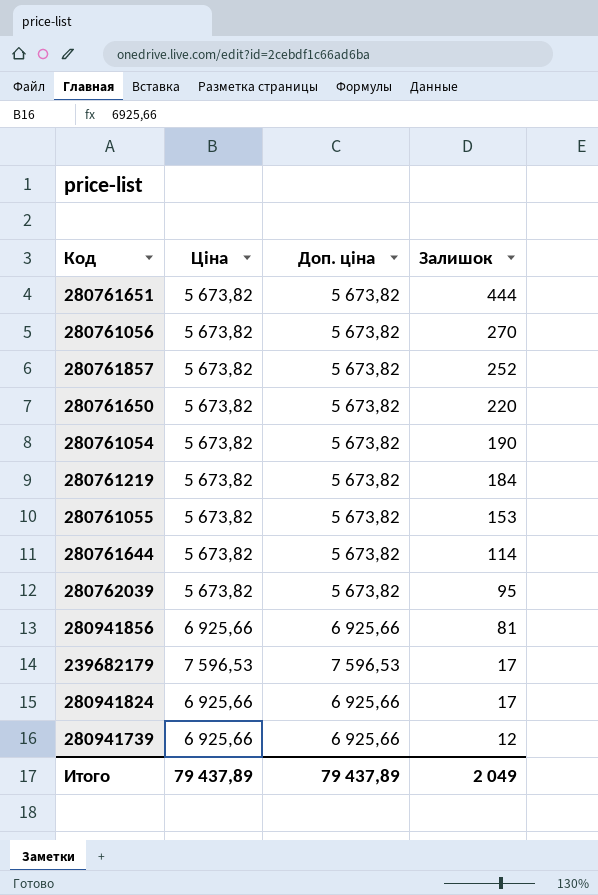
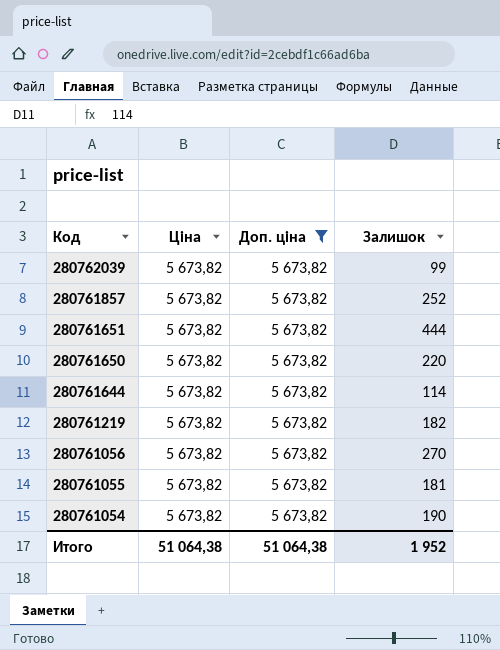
filter: none -> Доп. ціна = 5 673,82
row order: Залишок descending -> Код descending
280762039 | Залишок: 95 -> 99
280761219 | Залишок: 184 -> 182
280761055 | Залишок: 153 -> 181
Итого | Ціна: 79 437,89 -> 51 064,38
Итого | Доп. ціна: 79 437,89 -> 51 064,38
Итого | Залишок: 2 049 -> 1 952

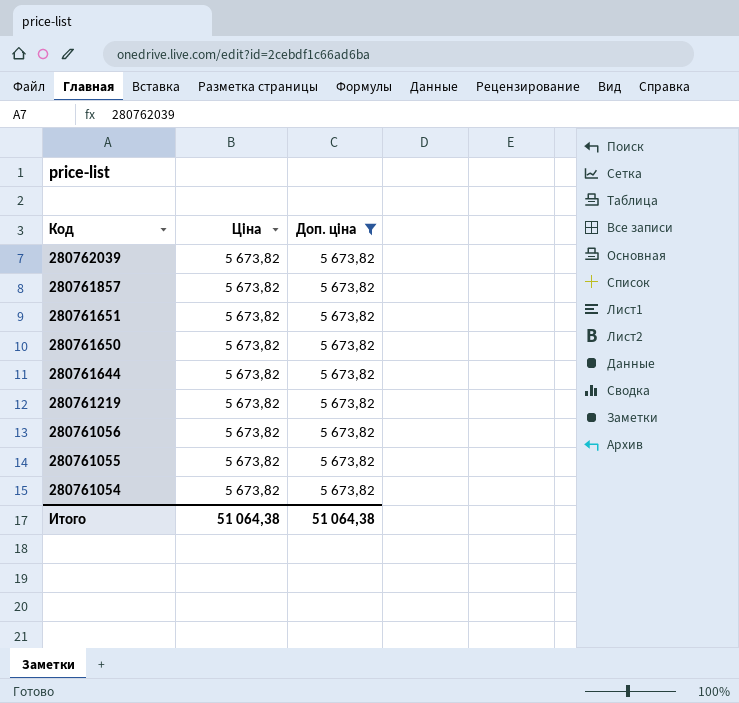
column Залишок | position: 4 -> none

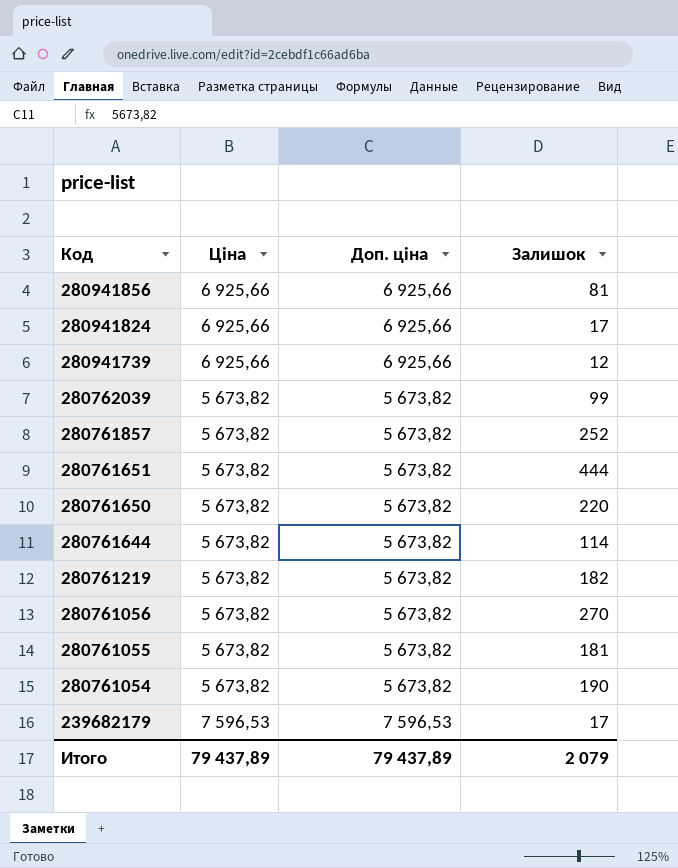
filter: Доп. ціна = 5 673,82 -> none
column Залишок | position: none -> 4
Итого | Ціна: 51 064,38 -> 79 437,89
Итого | Доп. ціна: 51 064,38 -> 79 437,89

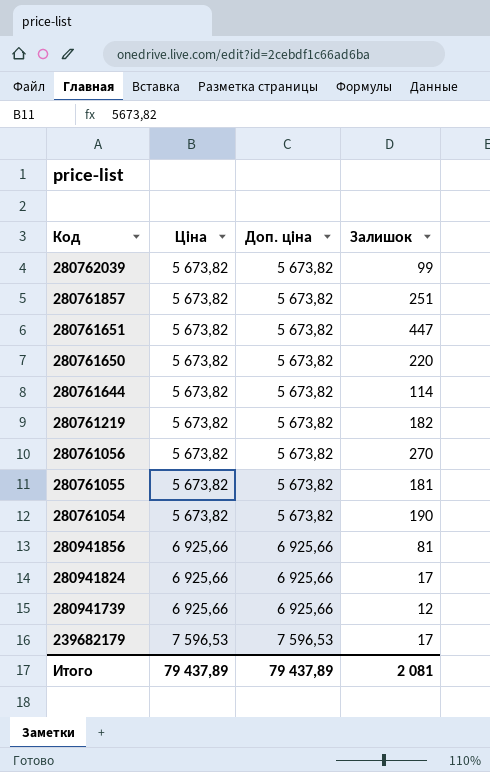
row order: Код descending -> Ціна ascending
280761857 | Залишок: 252 -> 251
280761651 | Залишок: 444 -> 447
Итого | Залишок: 2 079 -> 2 081

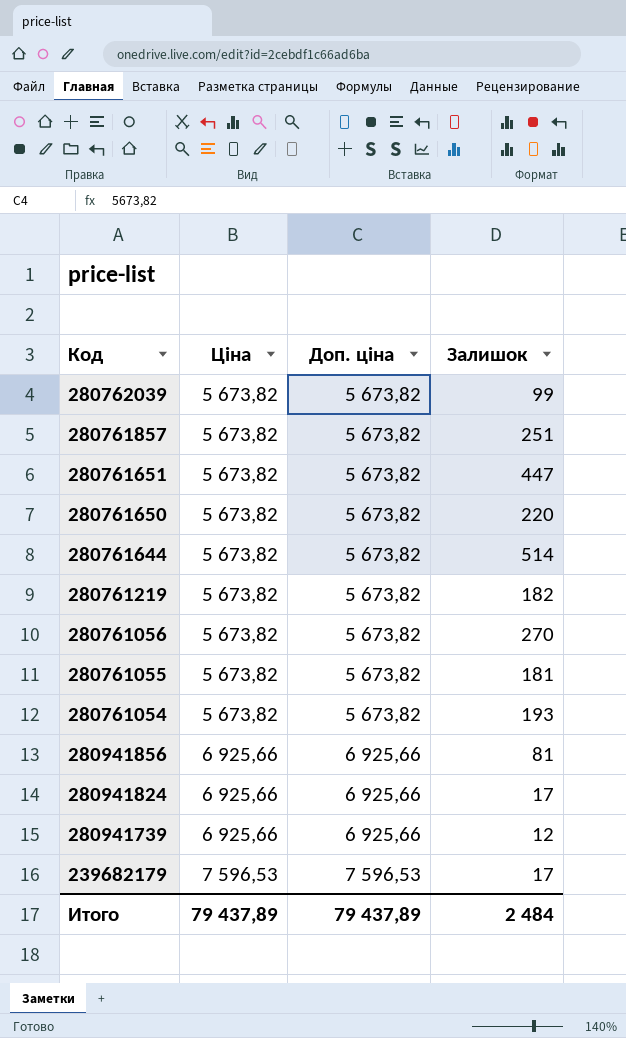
280761644 | Залишок: 114 -> 514
280761054 | Залишок: 190 -> 193
Итого | Залишок: 2 081 -> 2 484

